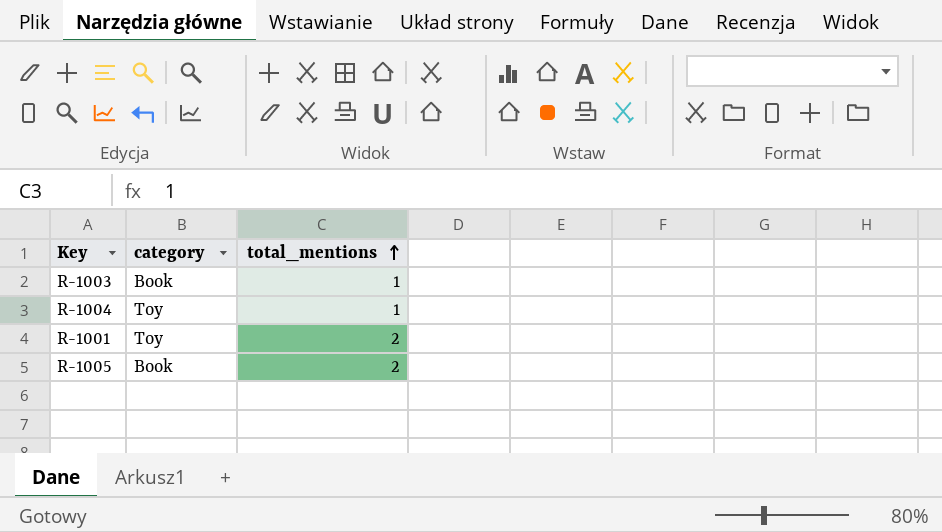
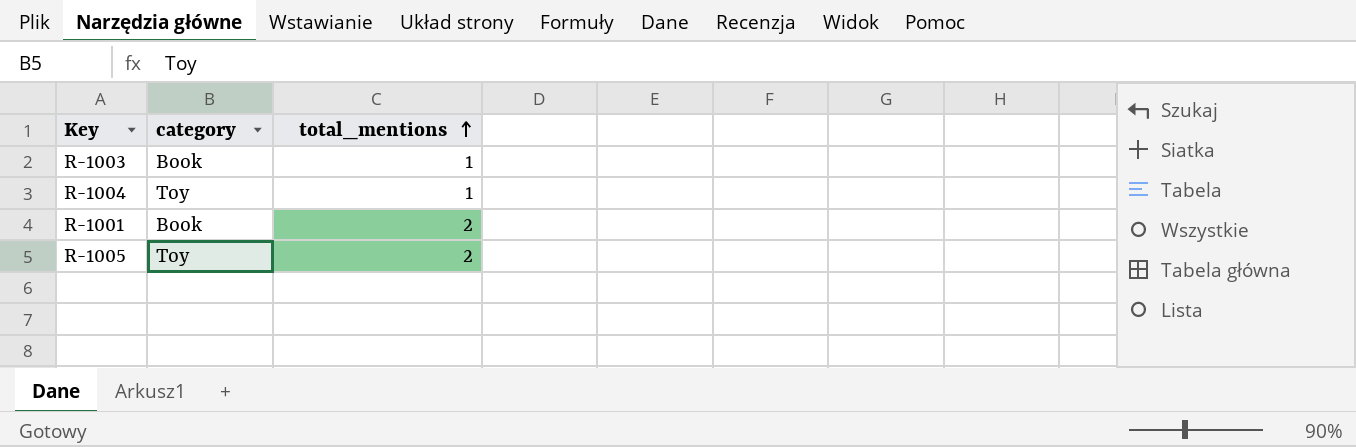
R-1001 | category: Toy -> Book
R-1005 | category: Book -> Toy

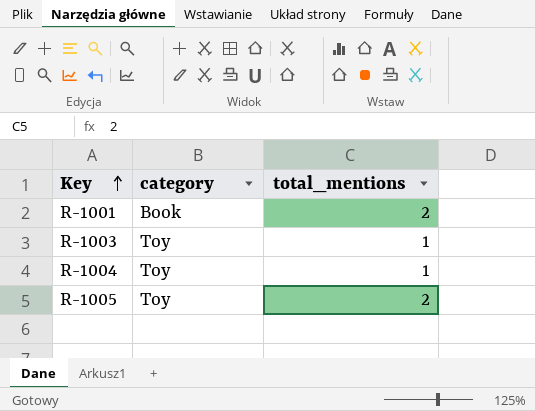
row order: total_mentions ascending -> Key ascending
R-1003 | category: Book -> Toy

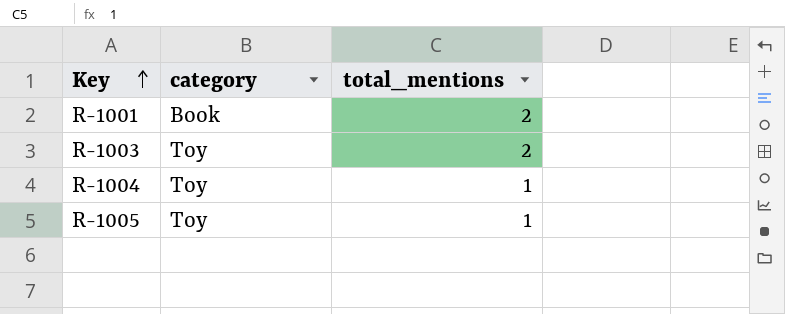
R-1003 | total_mentions: 1 -> 2
R-1005 | total_mentions: 2 -> 1

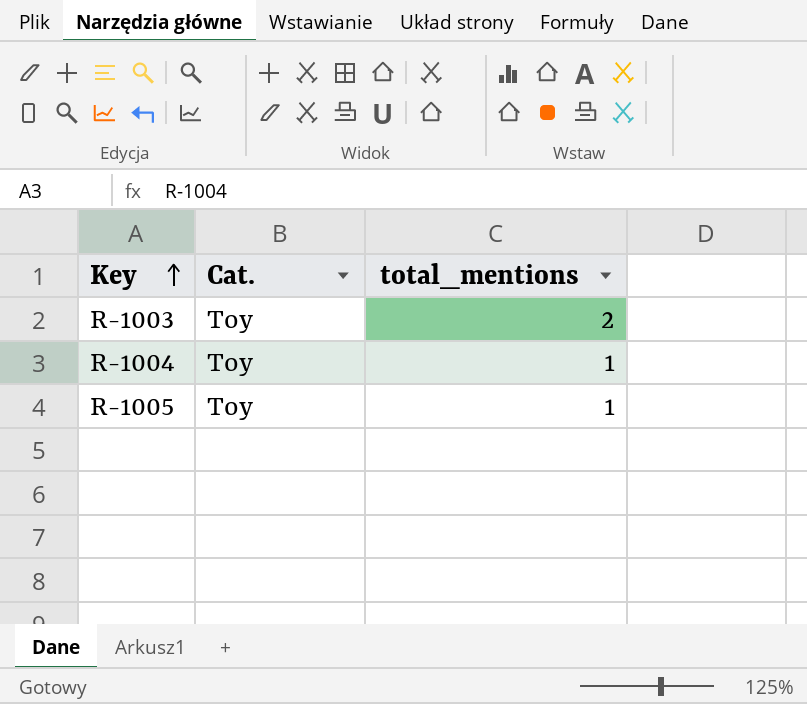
column name: category -> Cat.
row R-1001: Book | 2 -> none

